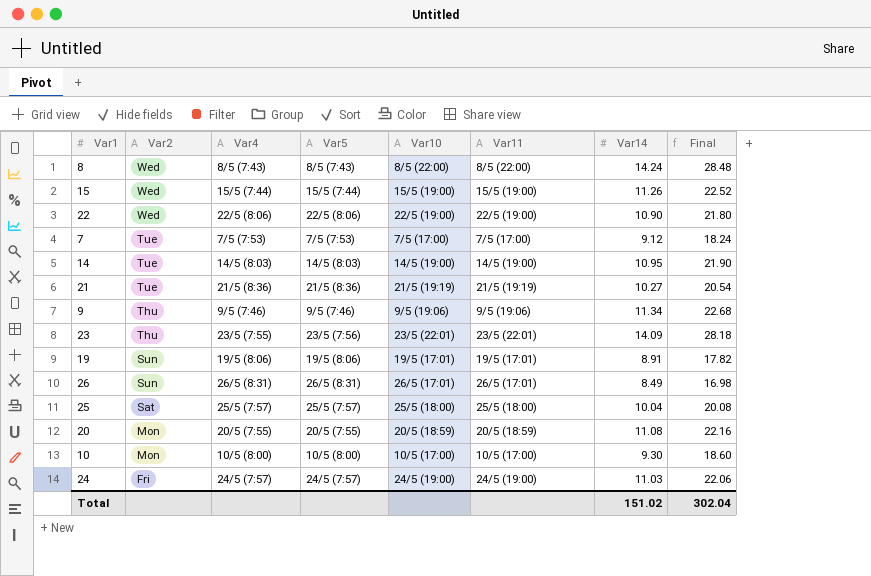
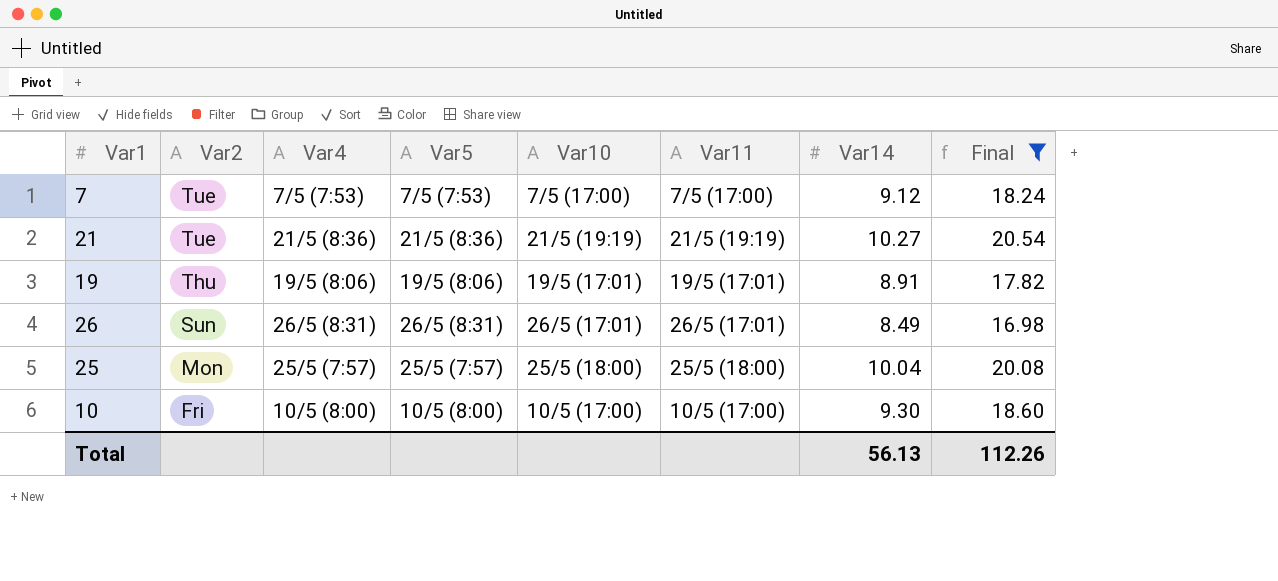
filter: none -> Final <= 20.54
19 | Var2: Sun -> Thu
25 | Var2: Sat -> Mon
10 | Var2: Mon -> Fri
Total | Var14: 151.02 -> 56.13
Total | Final: 302.04 -> 112.26

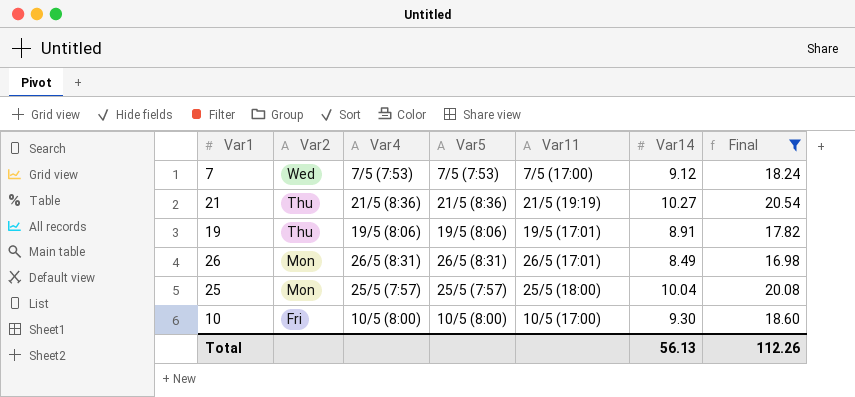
column Var10 | position: 5 -> none
7 | Var2: Tue -> Wed
21 | Var2: Tue -> Thu
26 | Var2: Sun -> Mon

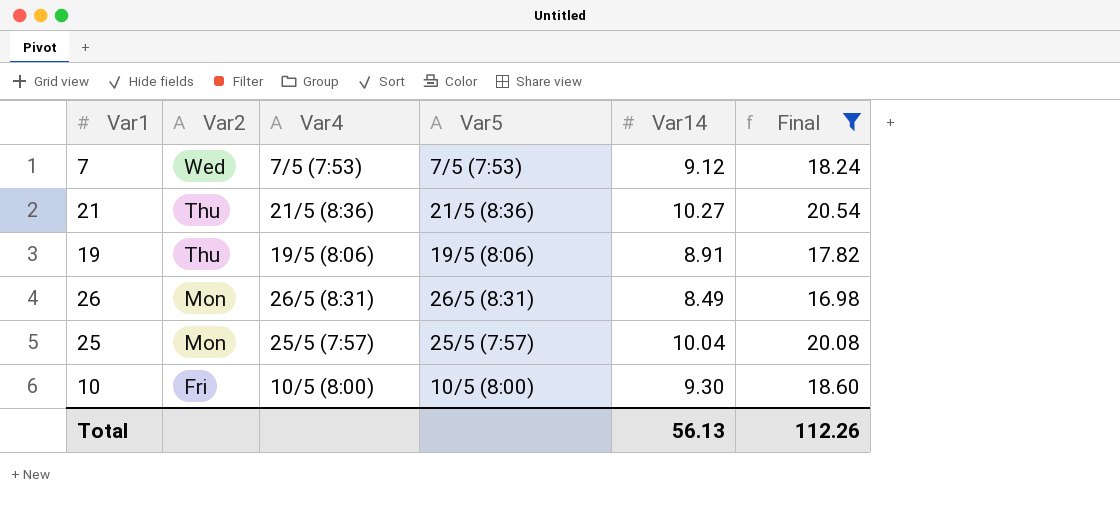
column Var11 | position: 5 -> none

